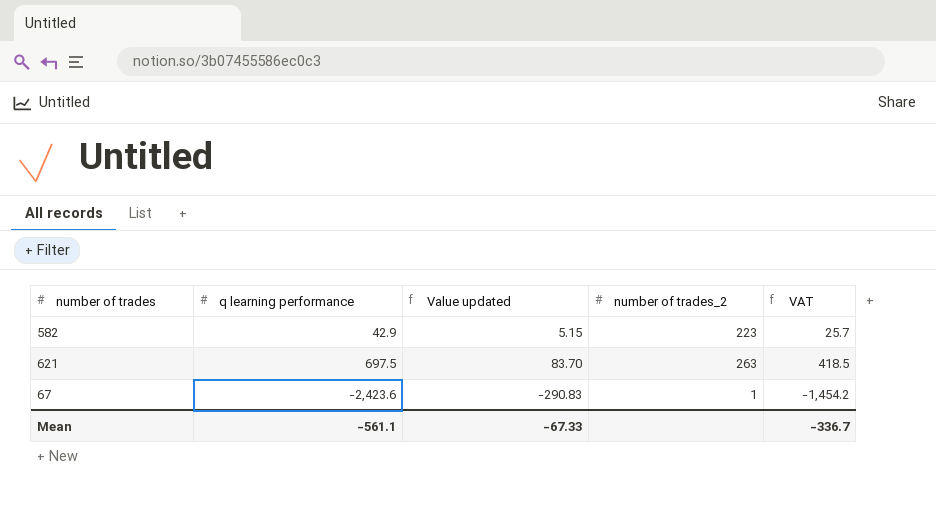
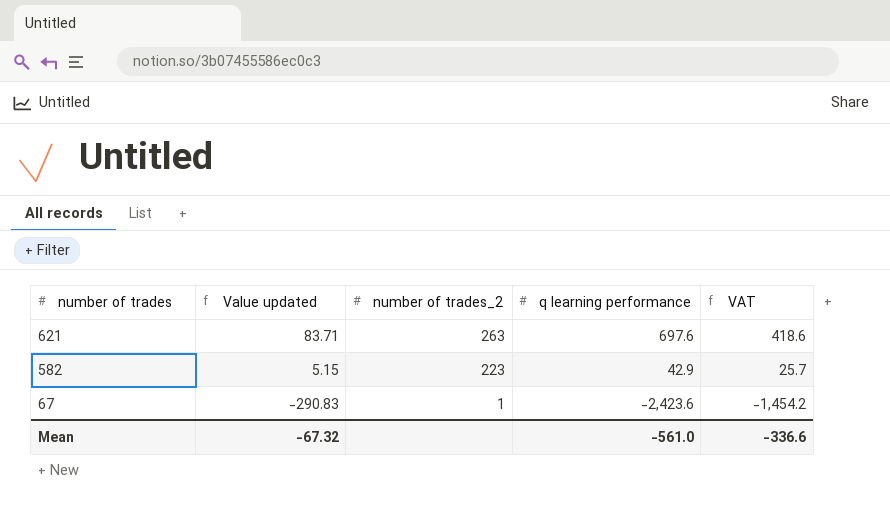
row order: none -> number of trades descending
column q learning performance | position: 2 -> 4
621 | Value updated: 83.70 -> 83.71
621 | q learning performance: 697.5 -> 697.6
621 | VAT: 418.5 -> 418.6
Mean | Value updated: -67.33 -> -67.32
Mean | q learning performance: -561.1 -> -561.0
Mean | VAT: -336.7 -> -336.6

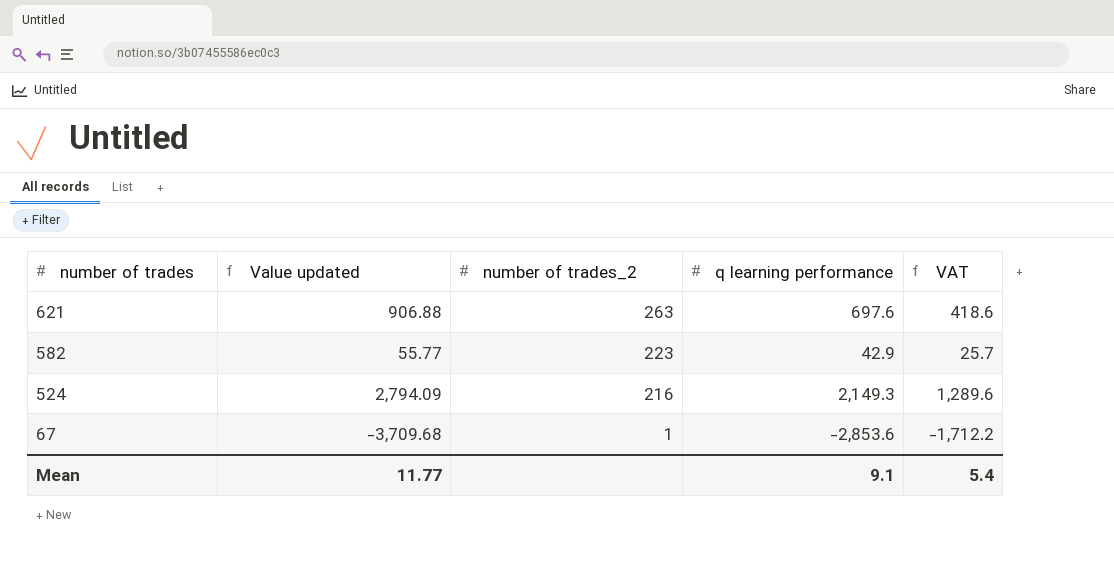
column Value updated | formula: [q learning performance] * 0.12 -> [q learning performance] * 1.3
row 524: none -> 2,794.09 | 216 | 2,149.3 | 1,289.6
67 | q learning performance: -2,423.6 -> -2,853.6
67 | VAT: -1,454.2 -> -1,712.2
Mean | Value updated: -67.32 -> 11.77
Mean | q learning performance: -561.0 -> 9.1
Mean | VAT: -336.6 -> 5.4

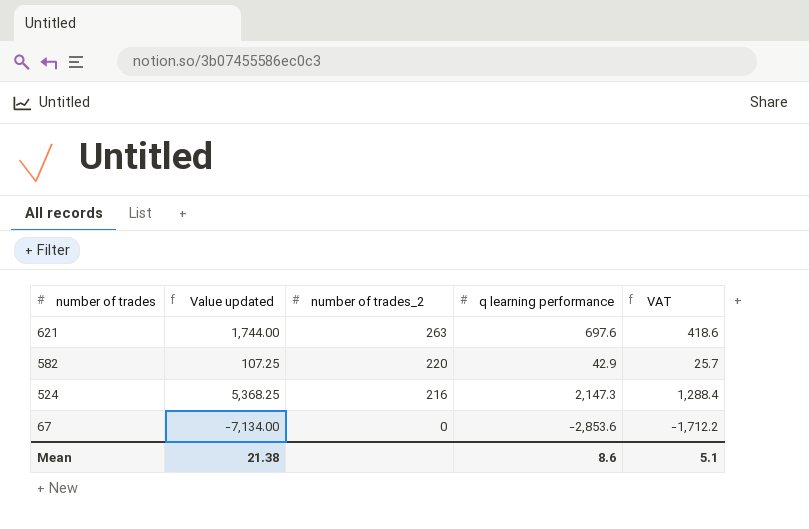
column Value updated | formula: [q learning performance] * 1.3 -> [q learning performance] * 2.5
582 | number of trades_2: 223 -> 220
524 | q learning performance: 2,149.3 -> 2,147.3
524 | VAT: 1,289.6 -> 1,288.4
67 | number of trades_2: 1 -> 0
Mean | Value updated: 11.77 -> 21.38
Mean | q learning performance: 9.1 -> 8.6
Mean | VAT: 5.4 -> 5.1

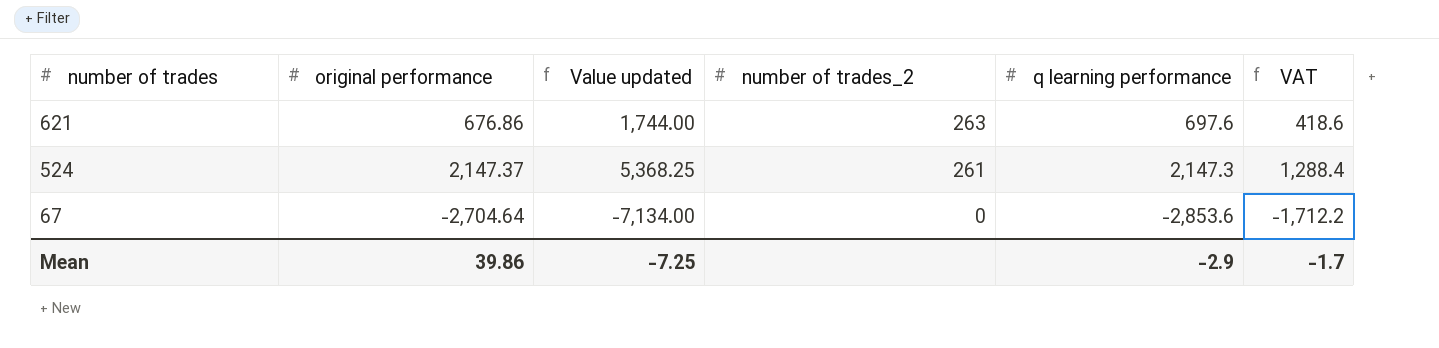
column original performance | position: none -> 2
row 582: 107.25 | 220 | 42.9 | 25.7 -> none
524 | number of trades_2: 216 -> 261
Mean | Value updated: 21.38 -> -7.25
Mean | q learning performance: 8.6 -> -2.9
Mean | VAT: 5.1 -> -1.7

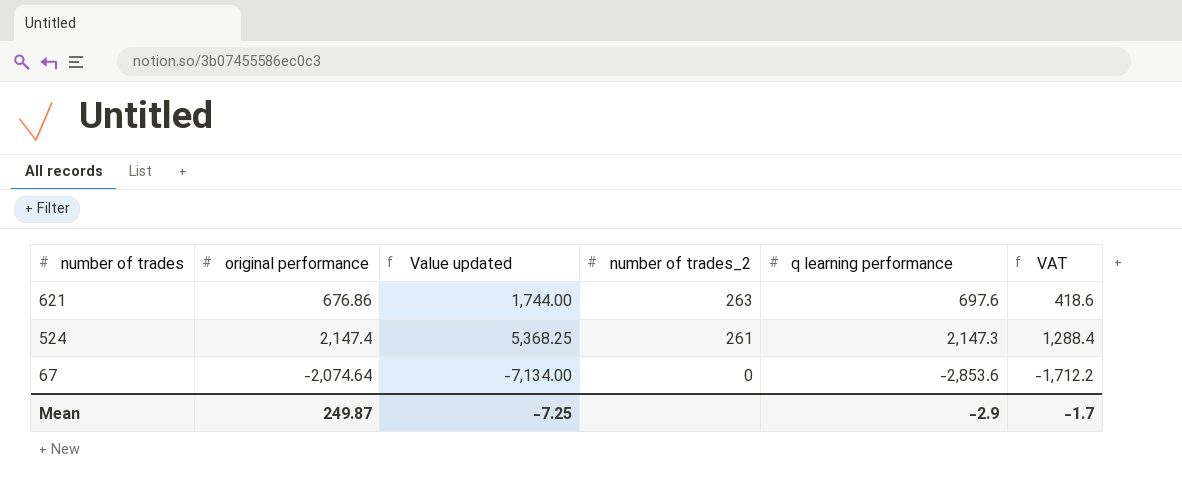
524 | original performance: 2,147.37 -> 2,147.4
67 | original performance: -2,704.64 -> -2,074.64
Mean | original performance: 39.86 -> 249.87

